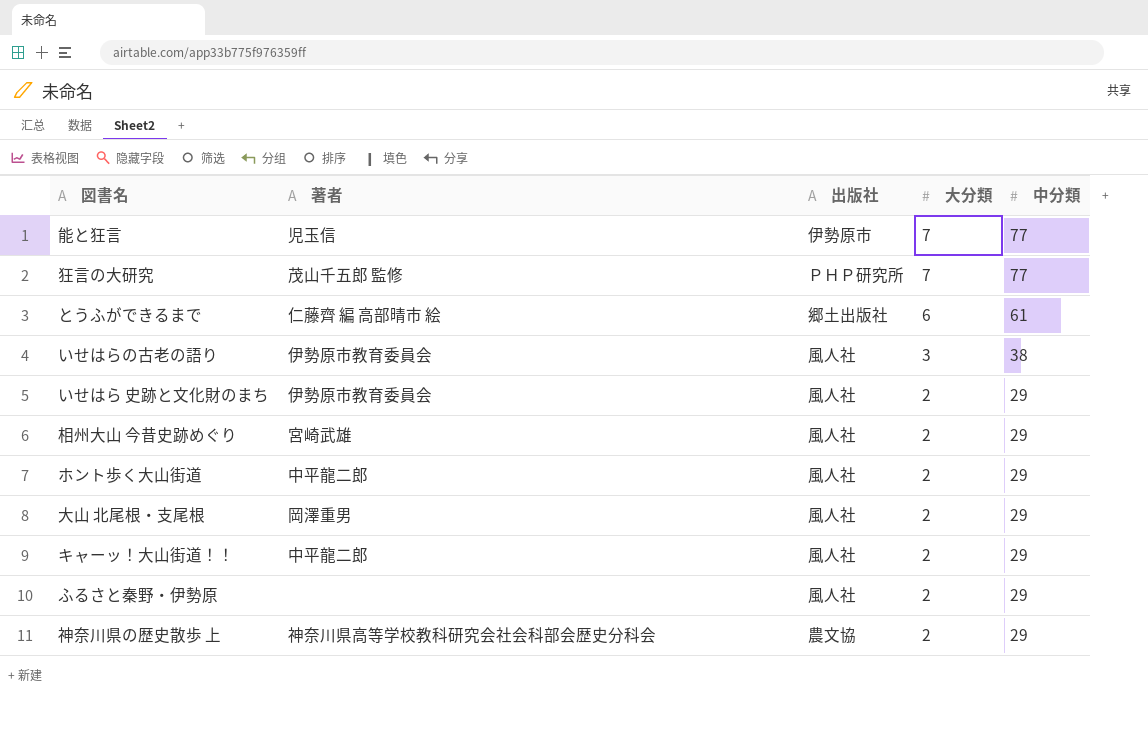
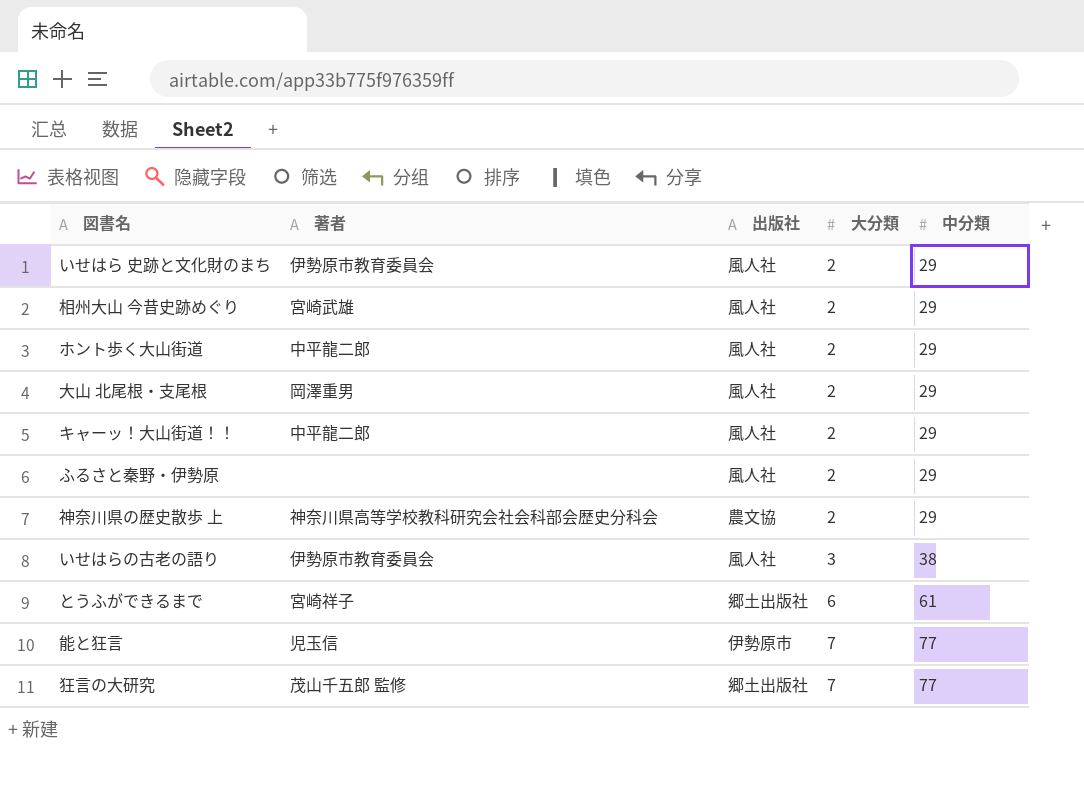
row order: 大分類 descending -> 大分類 ascending
とうふができるまで | 著者: 仁藤齊 編 高部晴市 絵 -> 宮崎祥子
狂言の大研究 | 出版社: ＰＨＰ研究所 -> 郷土出版社

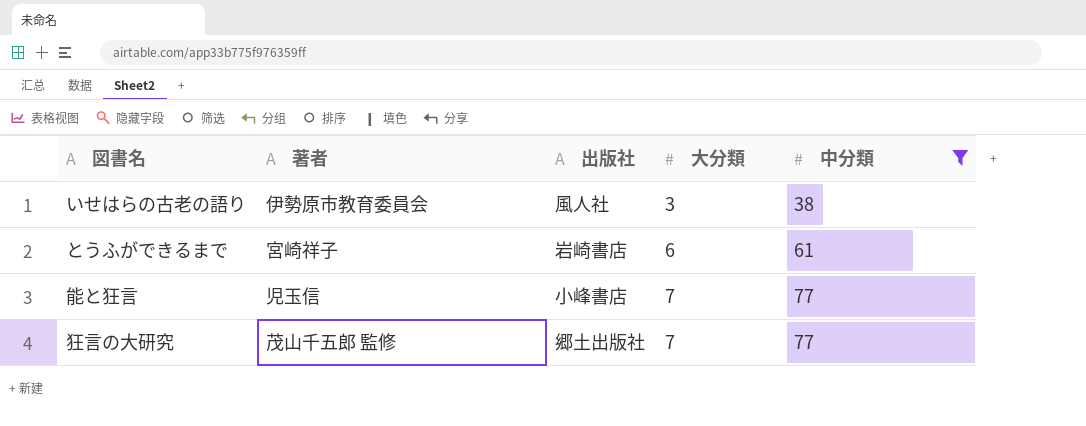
filter: none -> 中分類 != 29
とうふができるまで | 出版社: 郷土出版社 -> 岩崎書店
能と狂言 | 出版社: 伊勢原市 -> 小峰書店

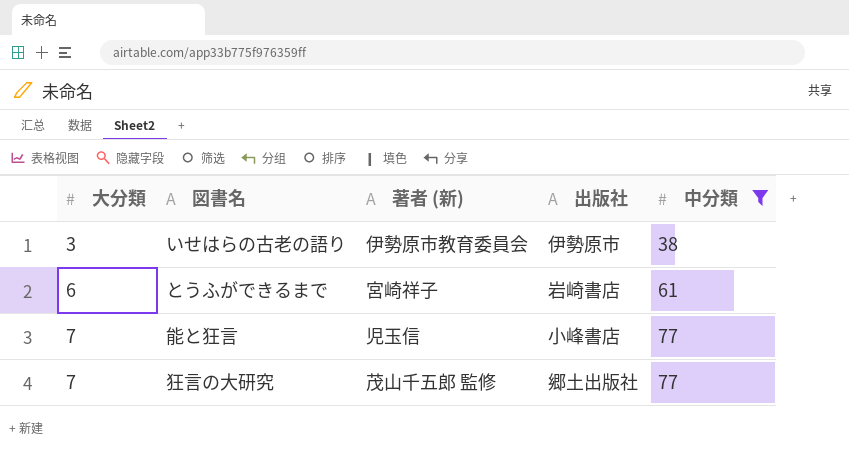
column 大分類 | position: 4 -> 1
column name: 著者 -> 著者 (新)
いせはらの古老の語り | 出版社: 風人社 -> 伊勢原市

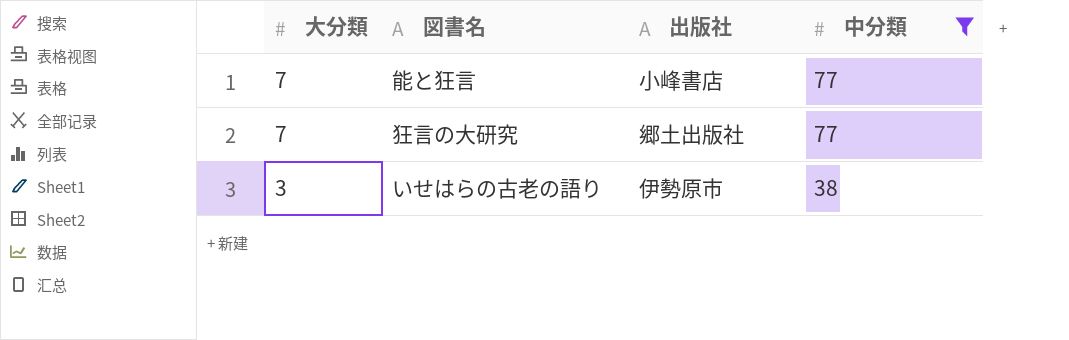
row order: 大分類 ascending -> 大分類 descending
column 著者 (新) | position: 3 -> none
row とうふができるまで: 6 | 宮崎祥子 | 岩崎書店 | 61 -> none

